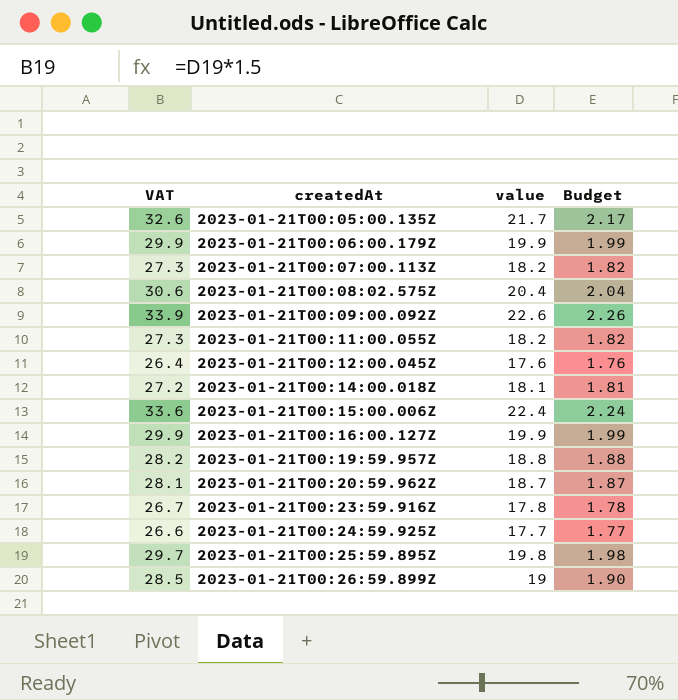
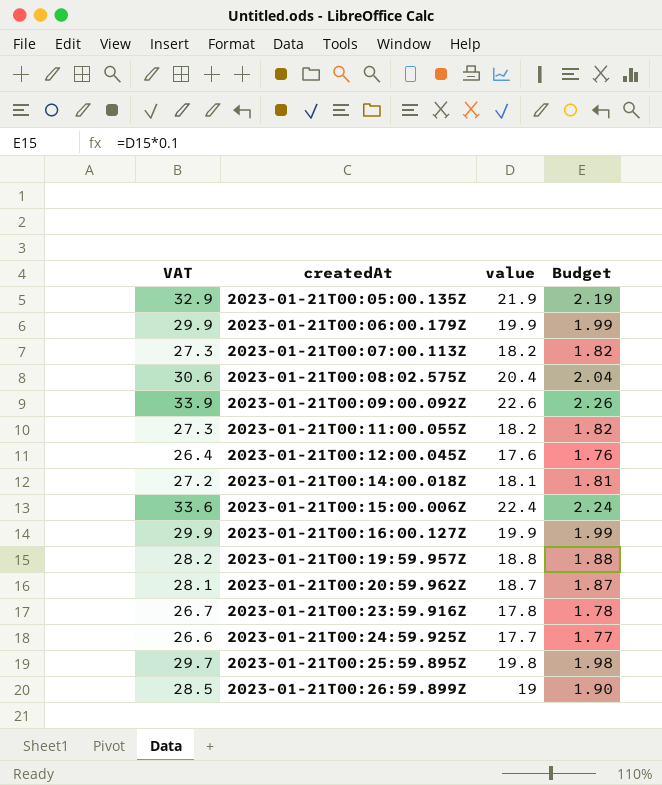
2023-01-21T00:05:00.135Z | VAT: 32.6 -> 32.9
2023-01-21T00:05:00.135Z | value: 21.7 -> 21.9
2023-01-21T00:05:00.135Z | Budget: 2.17 -> 2.19

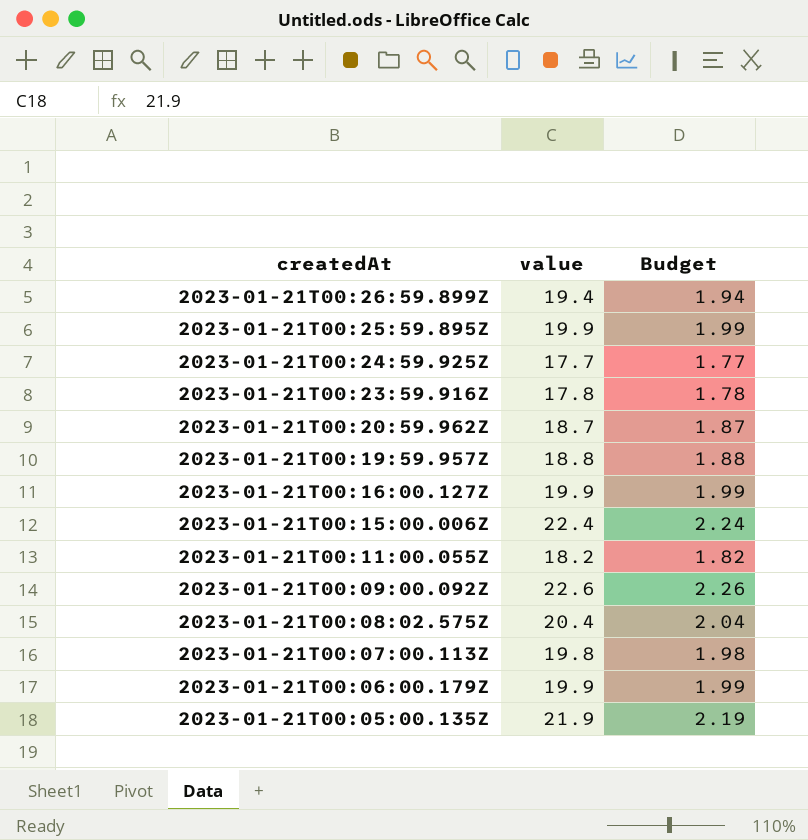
row order: createdAt ascending -> createdAt descending
column VAT | formula: [value] * 1.5 -> none
row 2023-01-21T00:12:00.045Z: 26.4 | 17.6 | 1.76 -> none
row 2023-01-21T00:14:00.018Z: 27.2 | 18.1 | 1.81 -> none
2023-01-21T00:26:59.899Z | value: 19 -> 19.4
2023-01-21T00:26:59.899Z | Budget: 1.90 -> 1.94
2023-01-21T00:25:59.895Z | value: 19.8 -> 19.9
2023-01-21T00:25:59.895Z | Budget: 1.98 -> 1.99
2023-01-21T00:07:00.113Z | value: 18.2 -> 19.8
2023-01-21T00:07:00.113Z | Budget: 1.82 -> 1.98

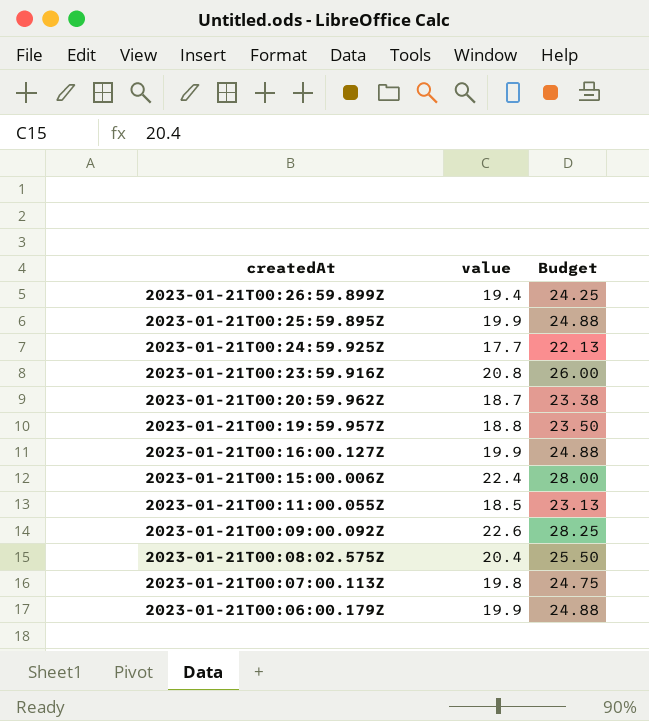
column Budget | formula: [value] * 0.1 -> [value] * 1.25
row 2023-01-21T00:05:00.135Z: 21.9 | 2.19 -> none
2023-01-21T00:23:59.916Z | value: 17.8 -> 20.8
2023-01-21T00:11:00.055Z | value: 18.2 -> 18.5

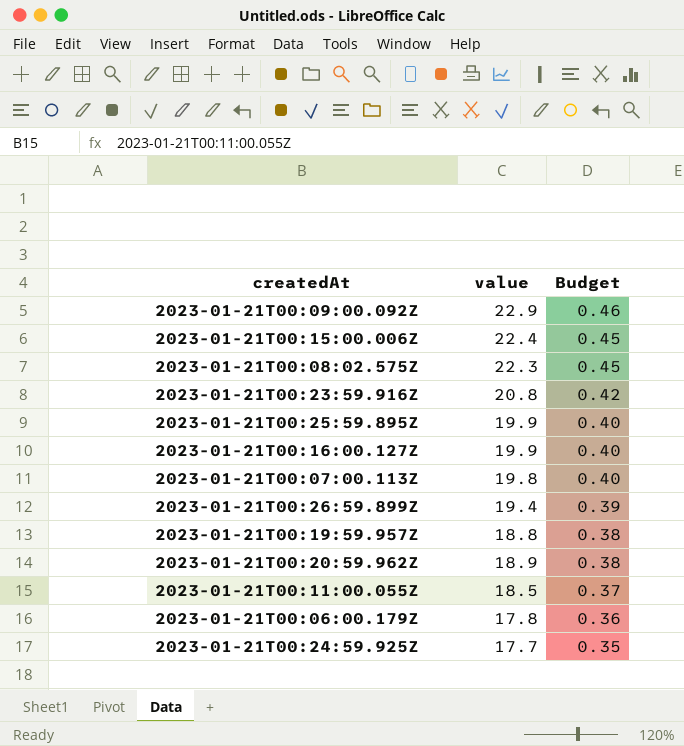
row order: createdAt descending -> Budget descending
column Budget | formula: [value] * 1.25 -> [value] * 0.02
2023-01-21T00:09:00.092Z | value: 22.6 -> 22.9
2023-01-21T00:08:02.575Z | value: 20.4 -> 22.3
2023-01-21T00:20:59.962Z | value: 18.7 -> 18.9
2023-01-21T00:06:00.179Z | value: 19.9 -> 17.8

